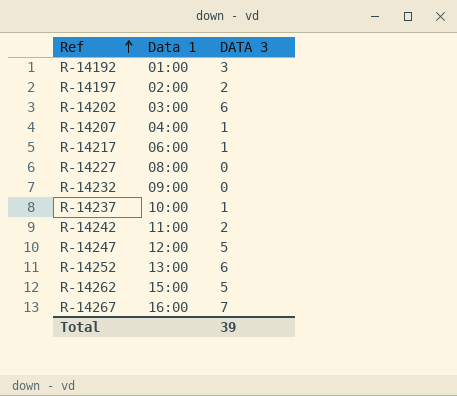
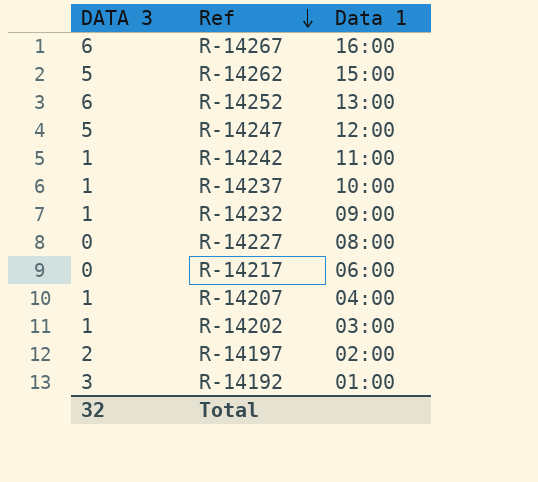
row order: Ref ascending -> Ref descending
column DATA 3 | position: 3 -> 1
R-14267 | DATA 3: 7 -> 6
R-14242 | DATA 3: 2 -> 1
R-14232 | DATA 3: 0 -> 1
R-14217 | DATA 3: 1 -> 0
R-14202 | DATA 3: 6 -> 1
Total | DATA 3: 39 -> 32

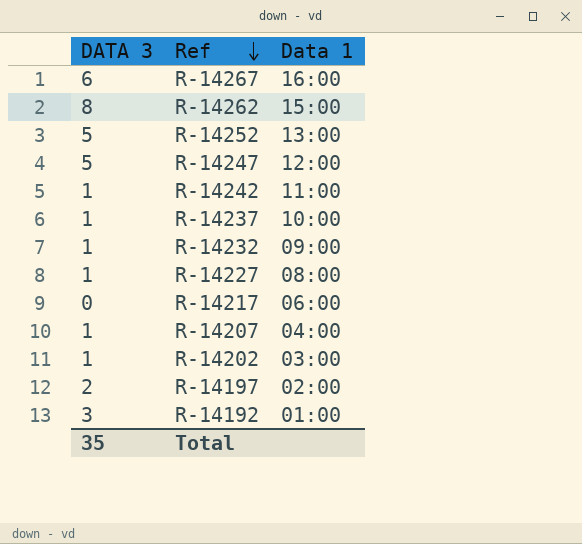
R-14262 | DATA 3: 5 -> 8
R-14252 | DATA 3: 6 -> 5
R-14227 | DATA 3: 0 -> 1
Total | DATA 3: 32 -> 35

